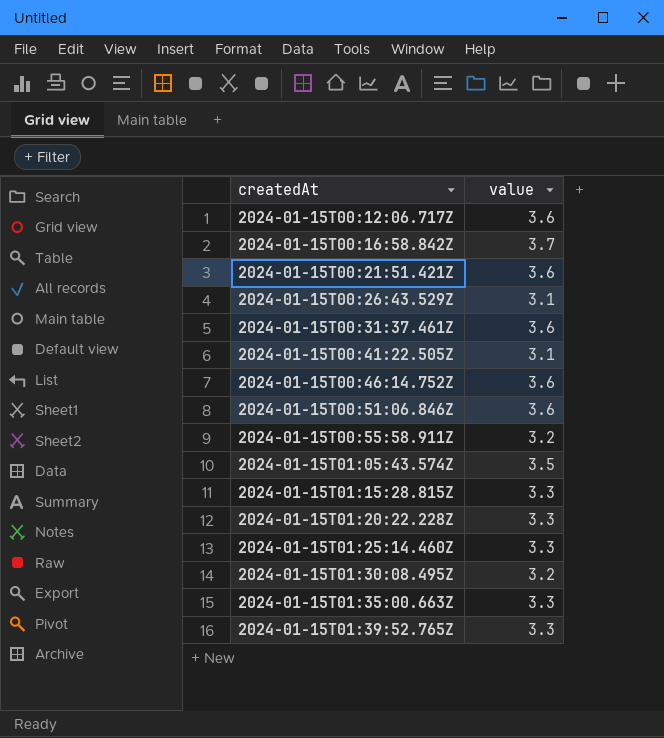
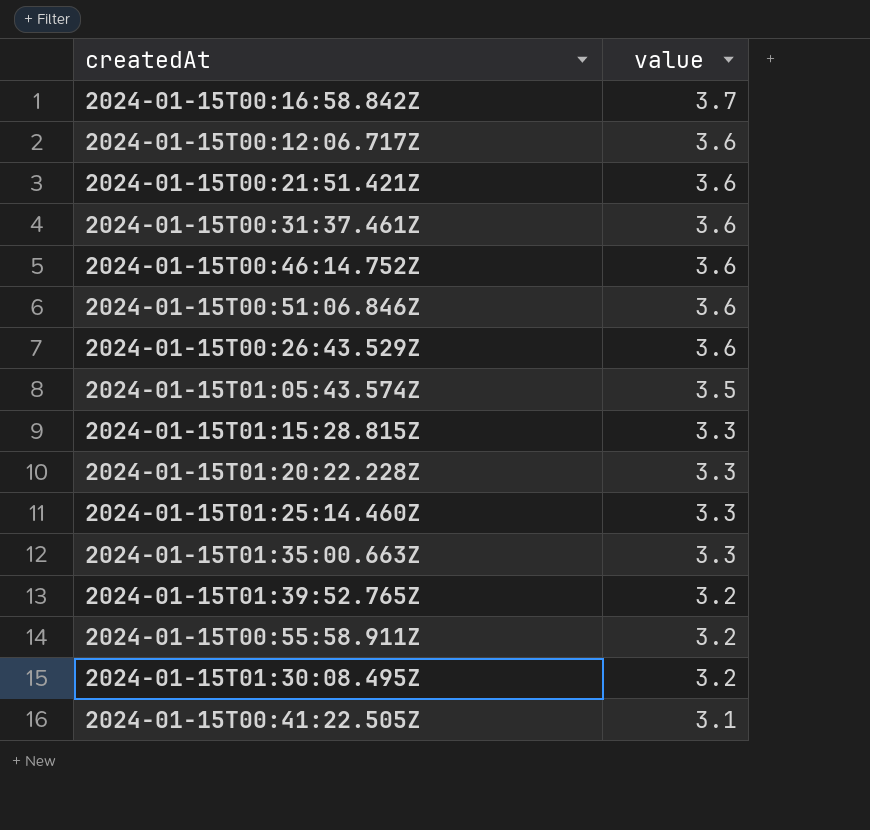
row order: createdAt ascending -> value descending
2024-01-15T00:26:43.529Z | value: 3.1 -> 3.6
2024-01-15T01:39:52.765Z | value: 3.3 -> 3.2

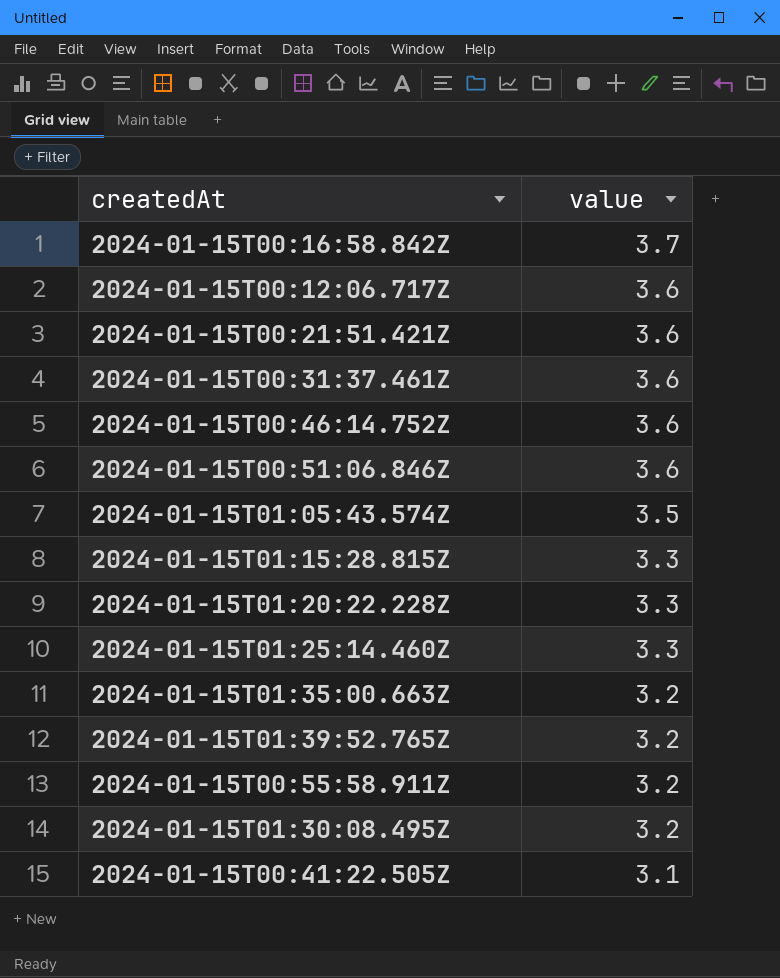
row 2024-01-15T00:26:43.529Z: 3.6 -> none
2024-01-15T01:35:00.663Z | value: 3.3 -> 3.2

